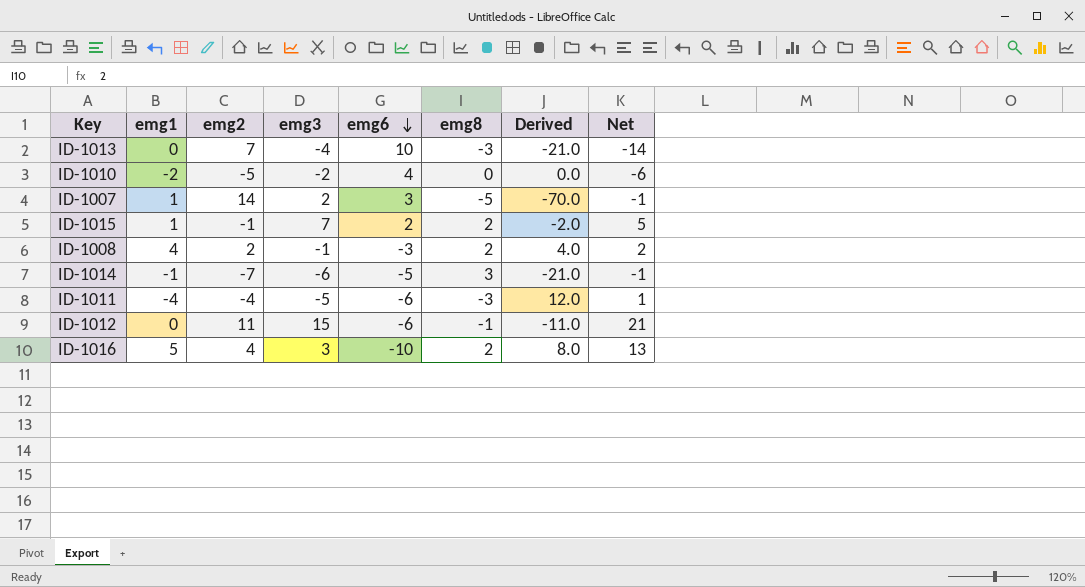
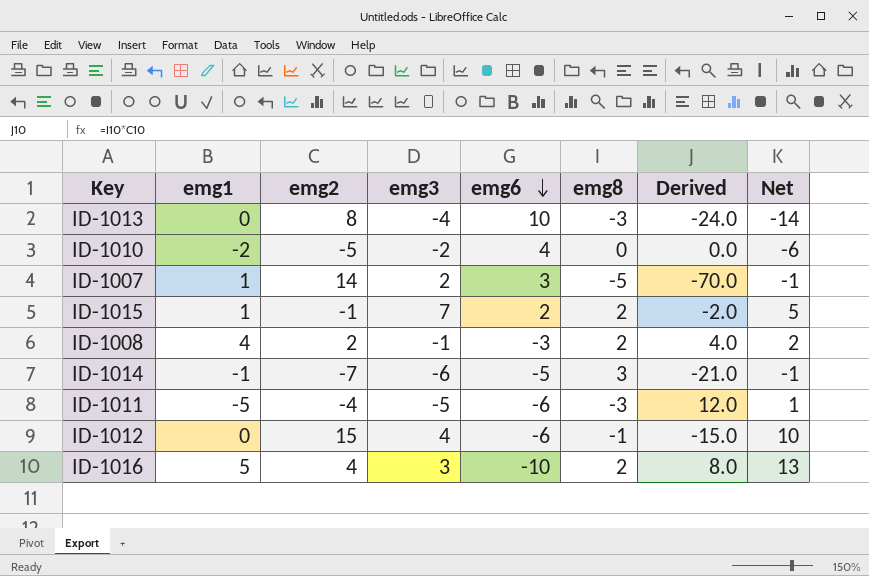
ID-1013 | emg2: 7 -> 8
ID-1013 | Derived: -21.0 -> -24.0
ID-1011 | emg1: -4 -> -5
ID-1012 | emg2: 11 -> 15
ID-1012 | emg3: 15 -> 4
ID-1012 | Derived: -11.0 -> -15.0
ID-1012 | Net: 21 -> 10

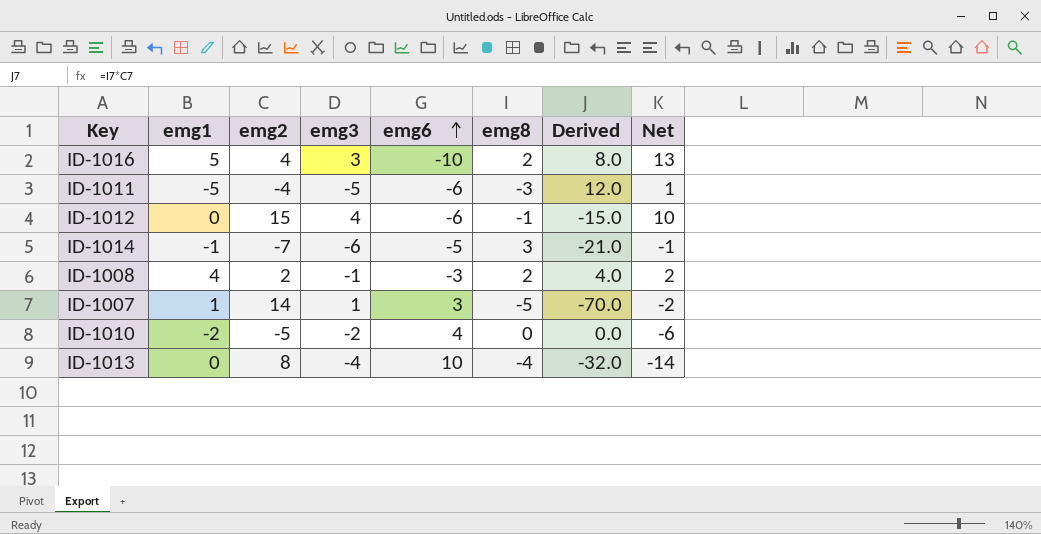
row order: emg6 descending -> emg6 ascending
row ID-1015: 1 | -1 | 7 | 2 | 2 | -2.0 | 5 -> none
ID-1007 | emg3: 2 -> 1
ID-1007 | Net: -1 -> -2
ID-1013 | emg8: -3 -> -4
ID-1013 | Derived: -24.0 -> -32.0

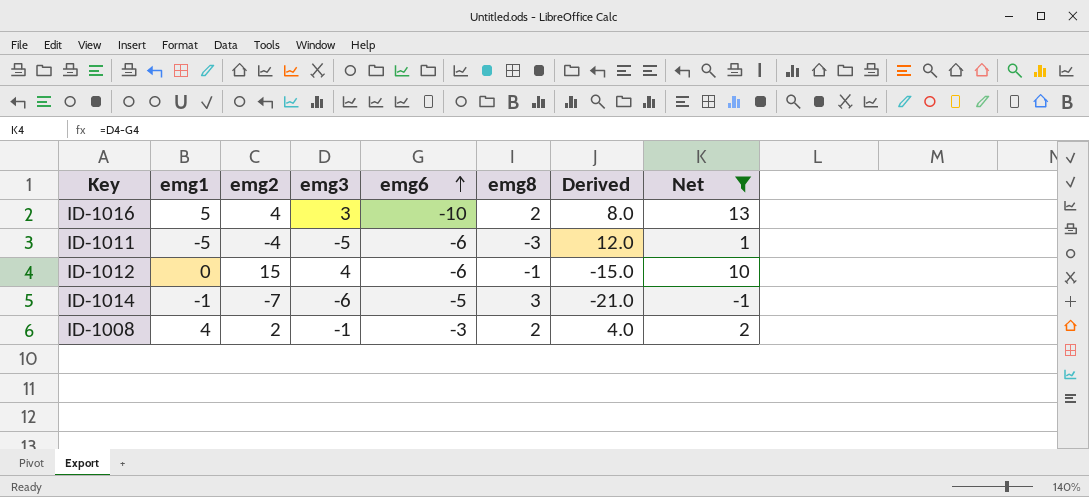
filter: none -> Net >= -1

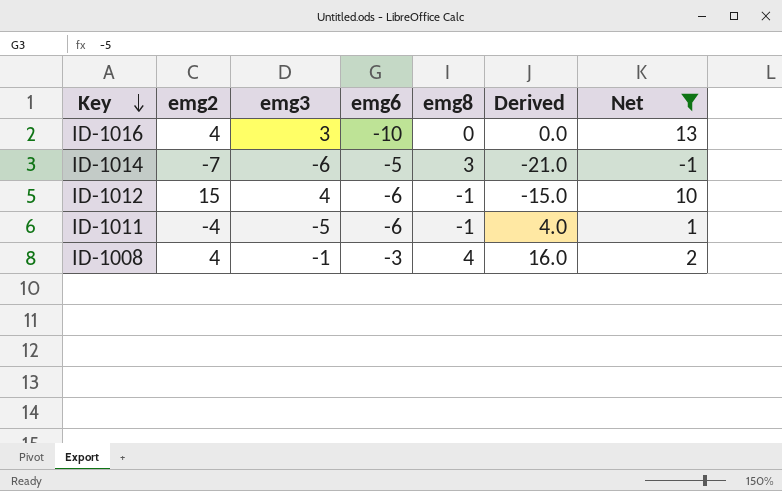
row order: emg6 ascending -> Key descending
column emg1 | position: 2 -> none
ID-1016 | emg8: 2 -> 0
ID-1016 | Derived: 8.0 -> 0.0
ID-1011 | emg8: -3 -> -1
ID-1011 | Derived: 12.0 -> 4.0
ID-1008 | emg2: 2 -> 4
ID-1008 | emg8: 2 -> 4
ID-1008 | Derived: 4.0 -> 16.0

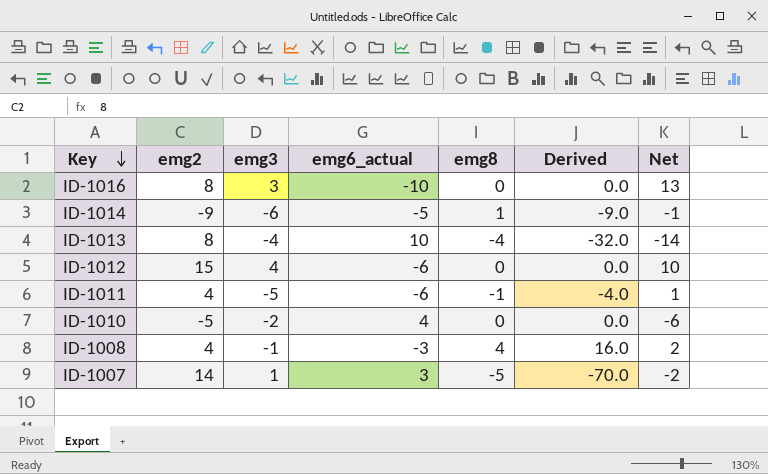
filter: Net >= -1 -> none
column name: emg6 -> emg6_actual
ID-1016 | emg2: 4 -> 8
ID-1014 | emg2: -7 -> -9
ID-1014 | emg8: 3 -> 1
ID-1014 | Derived: -21.0 -> -9.0
ID-1012 | emg8: -1 -> 0
ID-1012 | Derived: -15.0 -> 0.0
ID-1011 | emg2: -4 -> 4
ID-1011 | Derived: 4.0 -> -4.0

